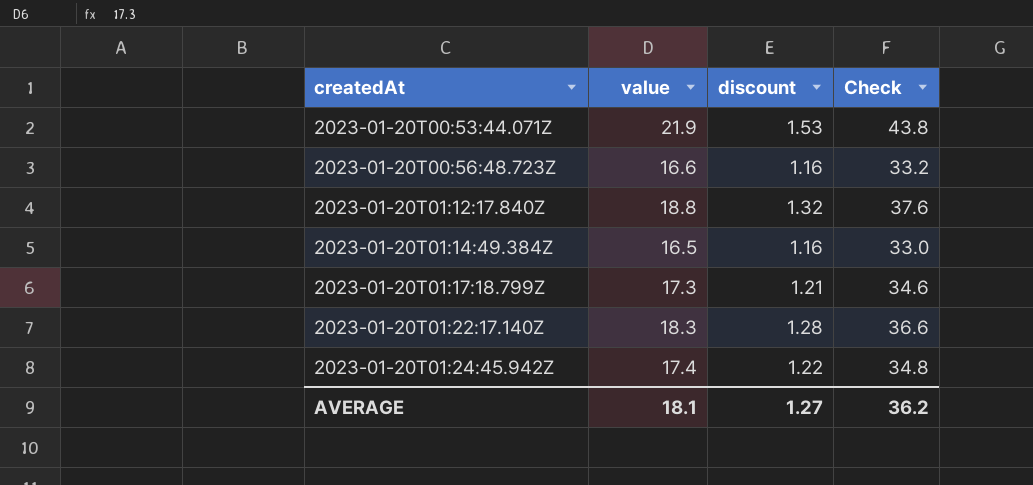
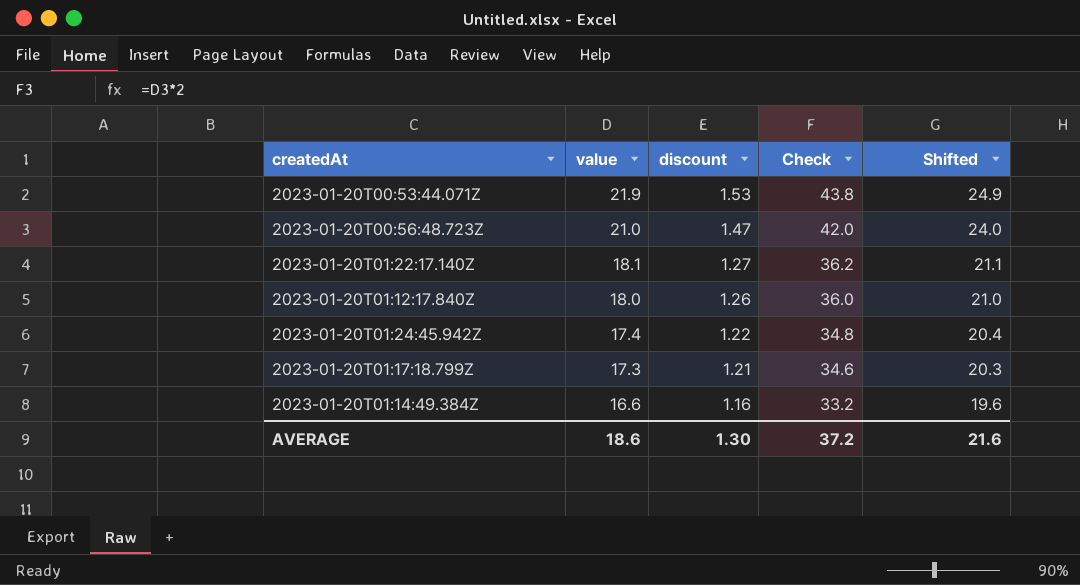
row order: createdAt ascending -> value descending
column Shifted | formula: none -> [value] + 3
2023-01-20T00:56:48.723Z | value: 16.6 -> 21.0
2023-01-20T00:56:48.723Z | discount: 1.16 -> 1.47
2023-01-20T00:56:48.723Z | Check: 33.2 -> 42.0
2023-01-20T01:22:17.140Z | value: 18.3 -> 18.1
2023-01-20T01:22:17.140Z | discount: 1.28 -> 1.27
2023-01-20T01:22:17.140Z | Check: 36.6 -> 36.2
2023-01-20T01:12:17.840Z | value: 18.8 -> 18.0
2023-01-20T01:12:17.840Z | discount: 1.32 -> 1.26
2023-01-20T01:12:17.840Z | Check: 37.6 -> 36.0
2023-01-20T01:14:49.384Z | value: 16.5 -> 16.6
2023-01-20T01:14:49.384Z | Check: 33.0 -> 33.2
AVERAGE | value: 18.1 -> 18.6
AVERAGE | discount: 1.27 -> 1.30
AVERAGE | Check: 36.2 -> 37.2

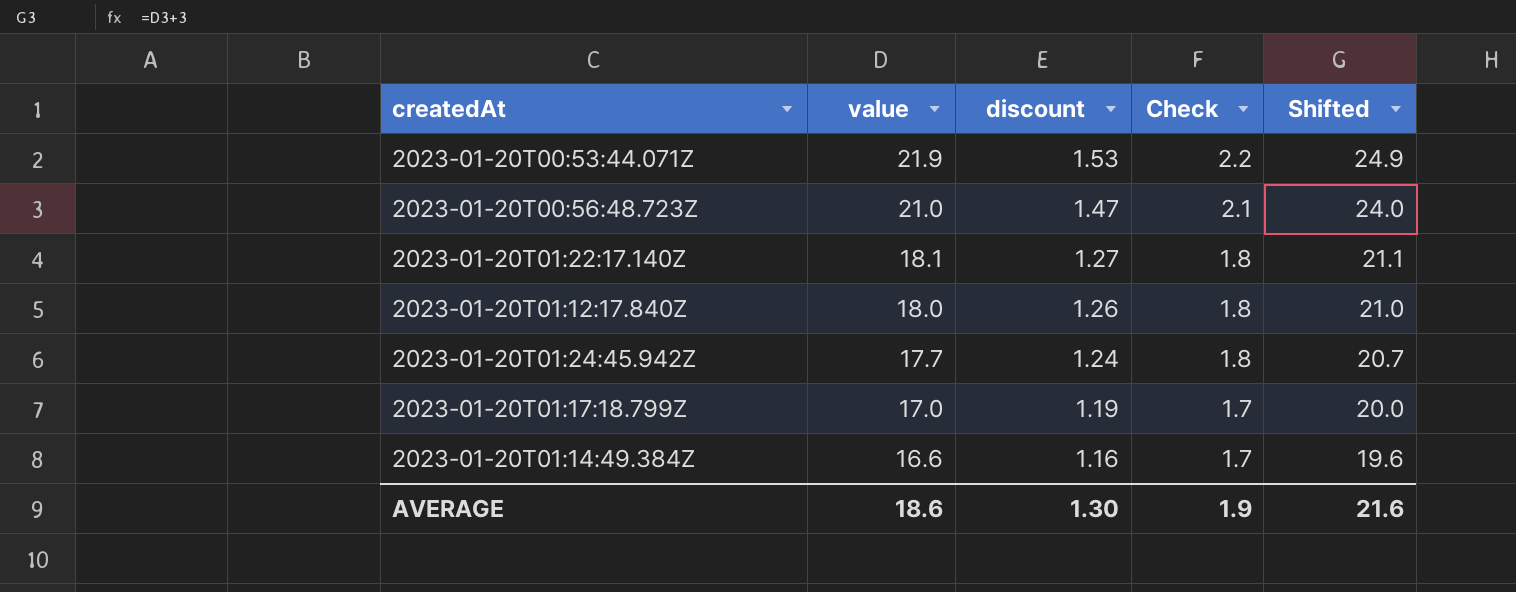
column Check | formula: [value] * 2 -> [value] * 0.1
2023-01-20T01:24:45.942Z | value: 17.4 -> 17.7
2023-01-20T01:24:45.942Z | discount: 1.22 -> 1.24
2023-01-20T01:24:45.942Z | Shifted: 20.4 -> 20.7
2023-01-20T01:17:18.799Z | value: 17.3 -> 17.0
2023-01-20T01:17:18.799Z | discount: 1.21 -> 1.19
2023-01-20T01:17:18.799Z | Shifted: 20.3 -> 20.0
AVERAGE | Check: 37.2 -> 1.9

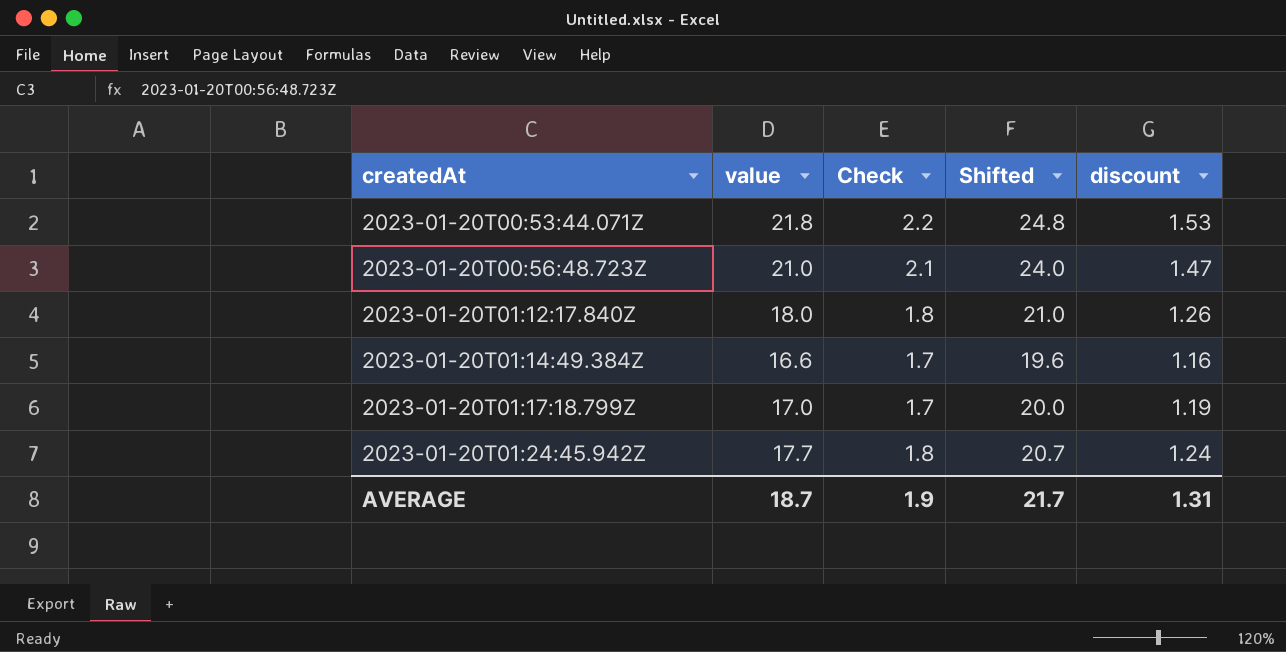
row order: value descending -> createdAt ascending
column discount | position: 3 -> 5
row 2023-01-20T01:22:17.140Z: 18.1 | 1.27 | 1.8 | 21.1 -> none
2023-01-20T00:53:44.071Z | value: 21.9 -> 21.8
2023-01-20T00:53:44.071Z | Shifted: 24.9 -> 24.8
AVERAGE | value: 18.6 -> 18.7
AVERAGE | Shifted: 21.6 -> 21.7
AVERAGE | discount: 1.30 -> 1.31

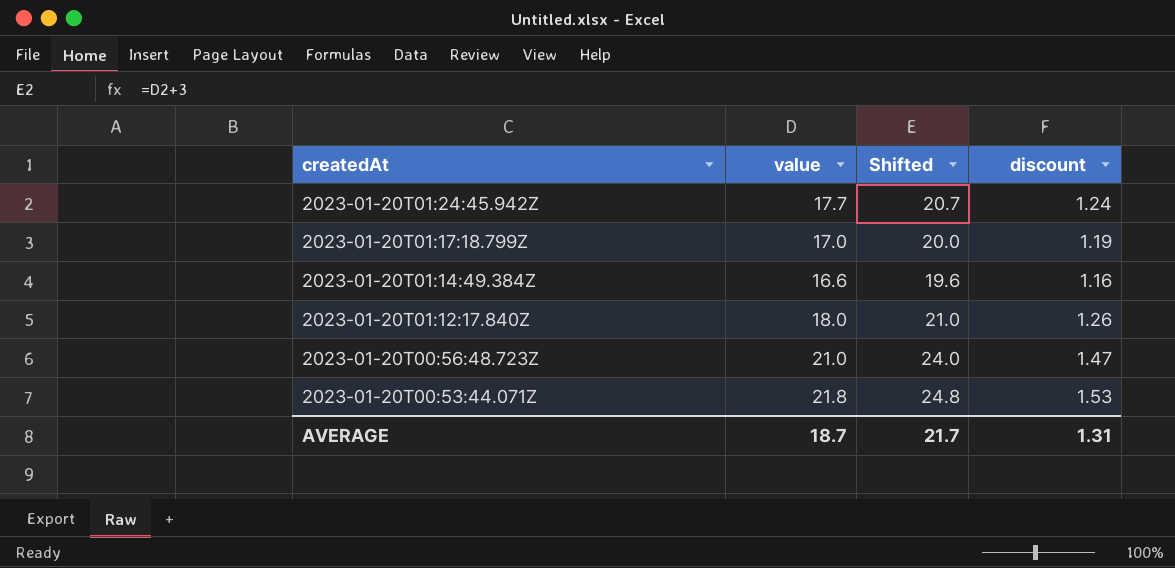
row order: createdAt ascending -> createdAt descending
column Check | formula: [value] * 0.1 -> none

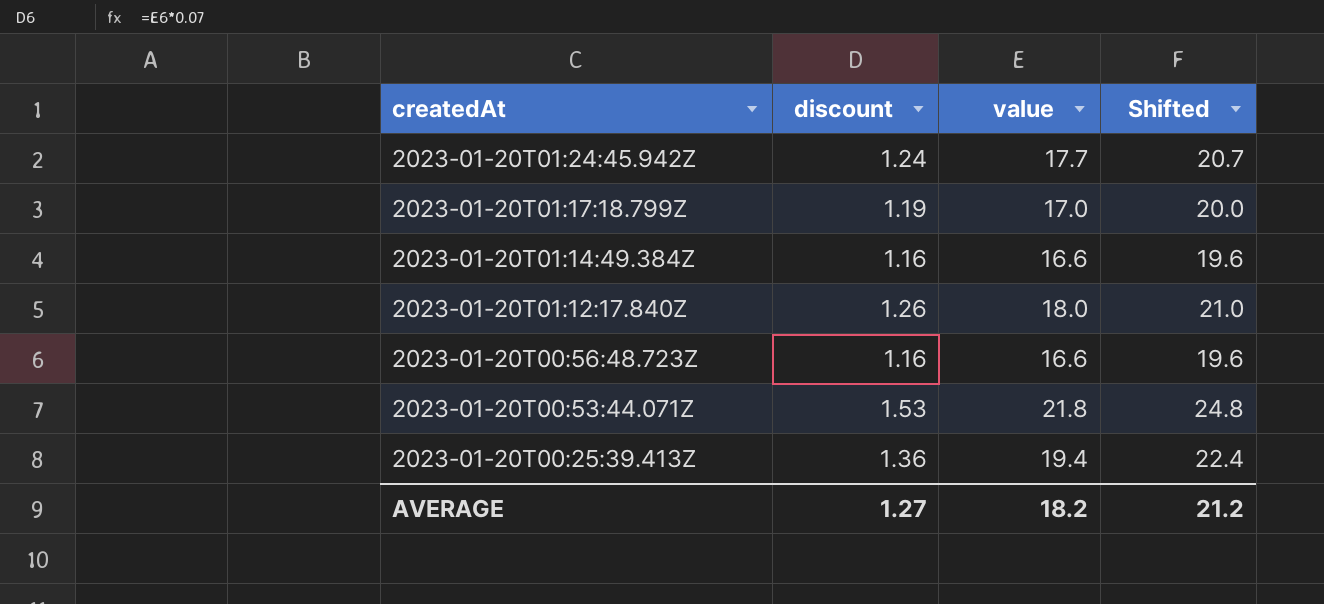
column discount | position: 4 -> 2
2023-01-20T00:56:48.723Z | discount: 1.47 -> 1.16
2023-01-20T00:56:48.723Z | value: 21.0 -> 16.6
2023-01-20T00:56:48.723Z | Shifted: 24.0 -> 19.6
row 2023-01-20T00:25:39.413Z: none -> 1.36 | 19.4 | 22.4
AVERAGE | discount: 1.31 -> 1.27
AVERAGE | value: 18.7 -> 18.2
AVERAGE | Shifted: 21.7 -> 21.2

